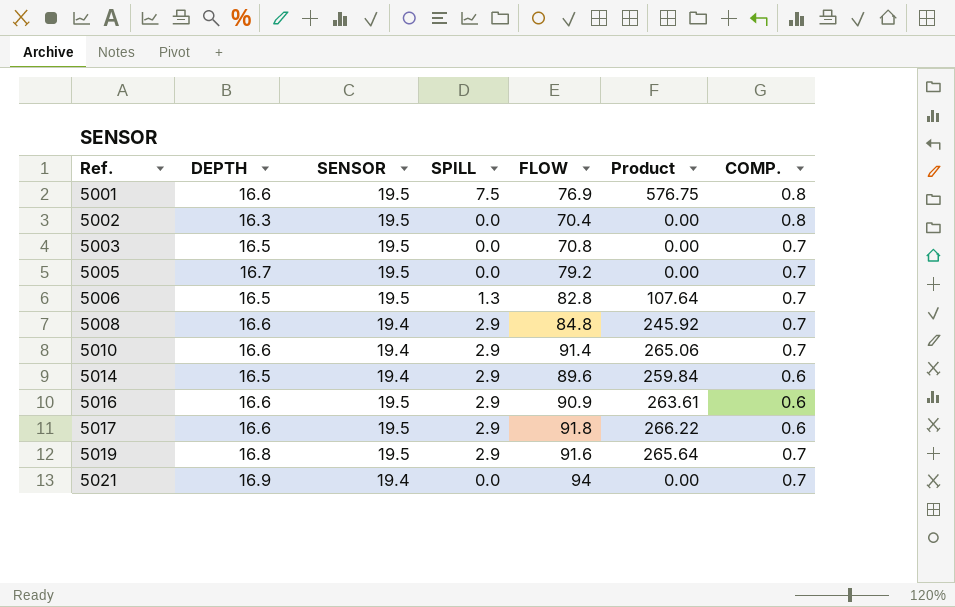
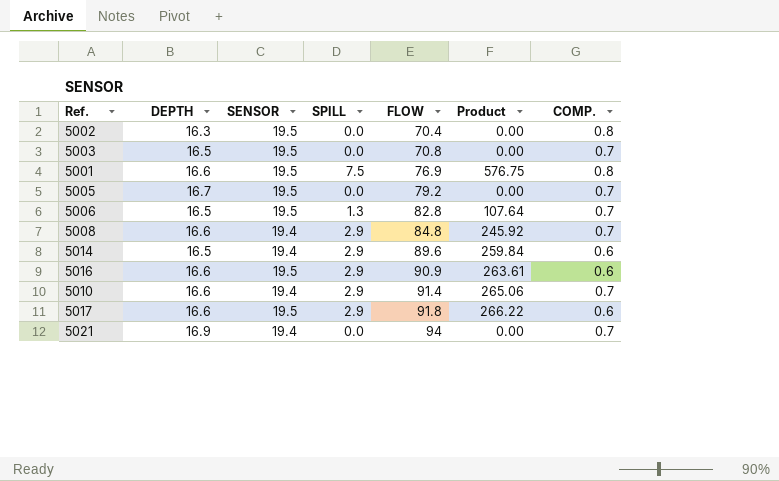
row order: Ref. ascending -> FLOW ascending
row 5019: 16.8 | 19.5 | 2.9 | 91.6 | 265.64 | 0.7 -> none

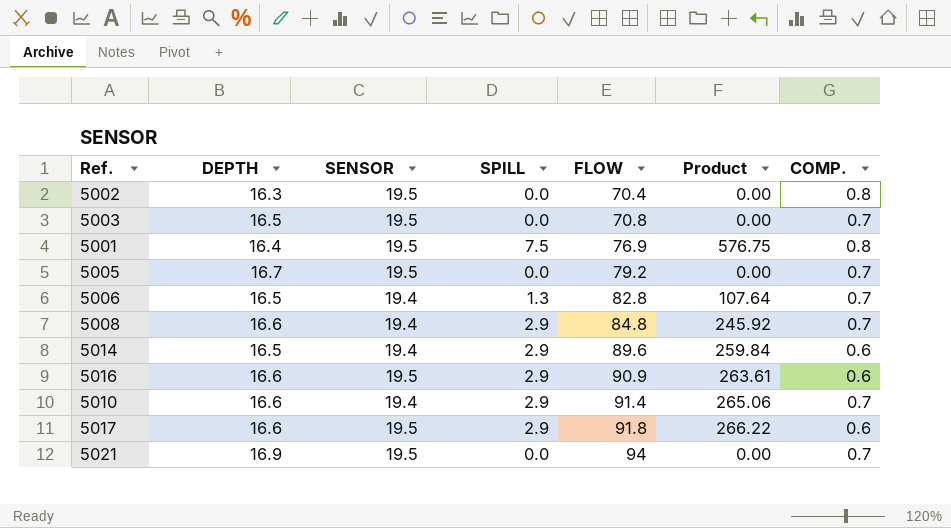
5001 | DEPTH: 16.6 -> 16.4
5006 | SENSOR: 19.5 -> 19.4
5021 | SENSOR: 19.4 -> 19.5

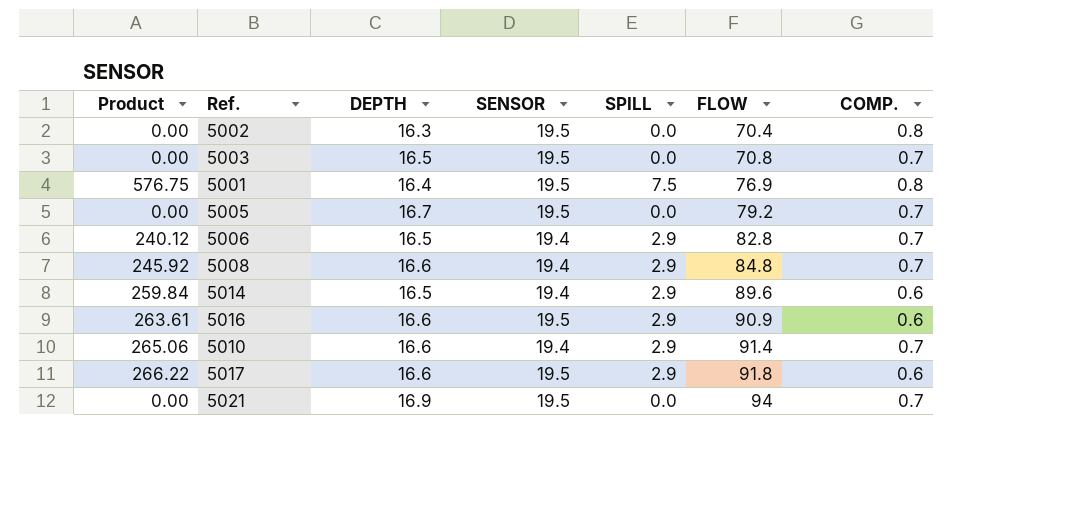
column Product | position: 6 -> 1
5006 | Product: 107.64 -> 240.12
5006 | SPILL: 1.3 -> 2.9

